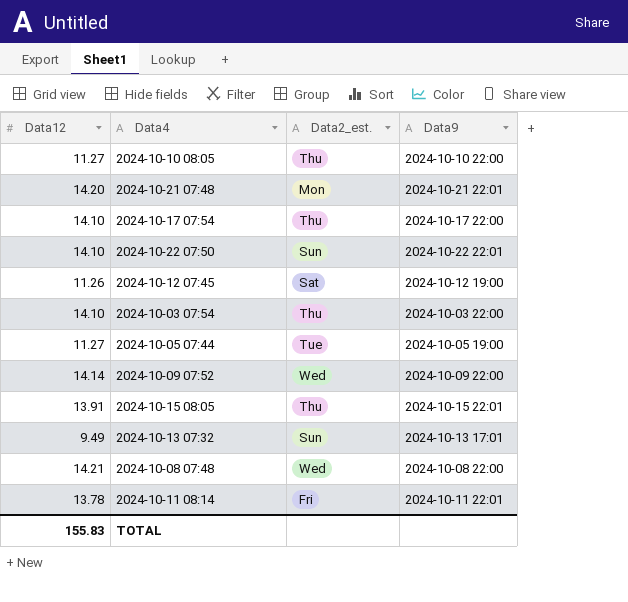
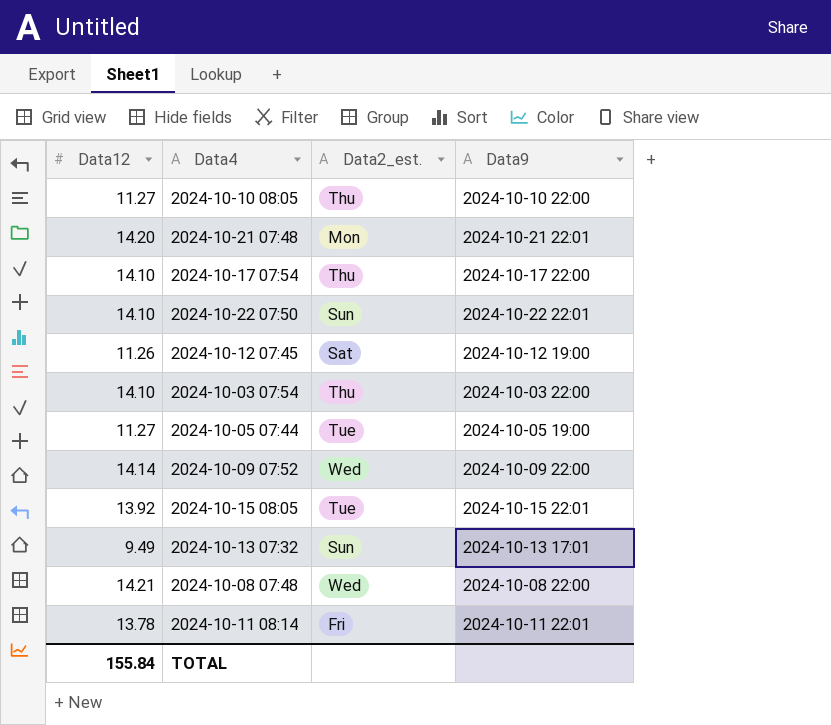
2024-10-15 08:05 | Data12: 13.91 -> 13.92
2024-10-15 08:05 | Data2_est.: Thu -> Tue
TOTAL | Data12: 155.83 -> 155.84

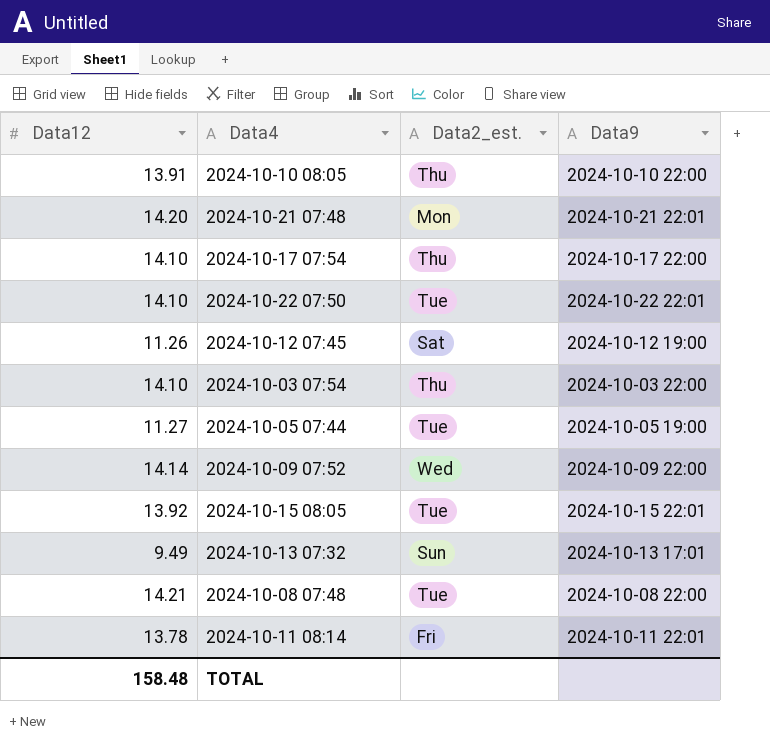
2024-10-10 08:05 | Data12: 11.27 -> 13.91
2024-10-22 07:50 | Data2_est.: Sun -> Tue
2024-10-08 07:48 | Data2_est.: Wed -> Tue
TOTAL | Data12: 155.84 -> 158.48

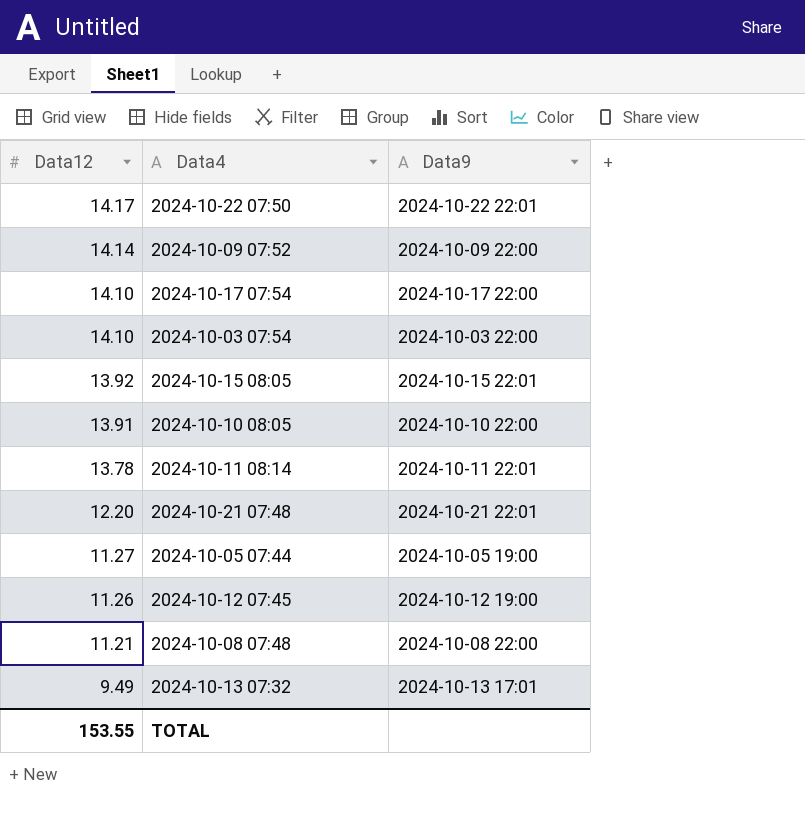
row order: none -> Data12 descending
column Data2_est. | position: 3 -> none
2024-10-22 07:50 | Data12: 14.10 -> 14.17
2024-10-21 07:48 | Data12: 14.20 -> 12.20
2024-10-08 07:48 | Data12: 14.21 -> 11.21
TOTAL | Data12: 158.48 -> 153.55

